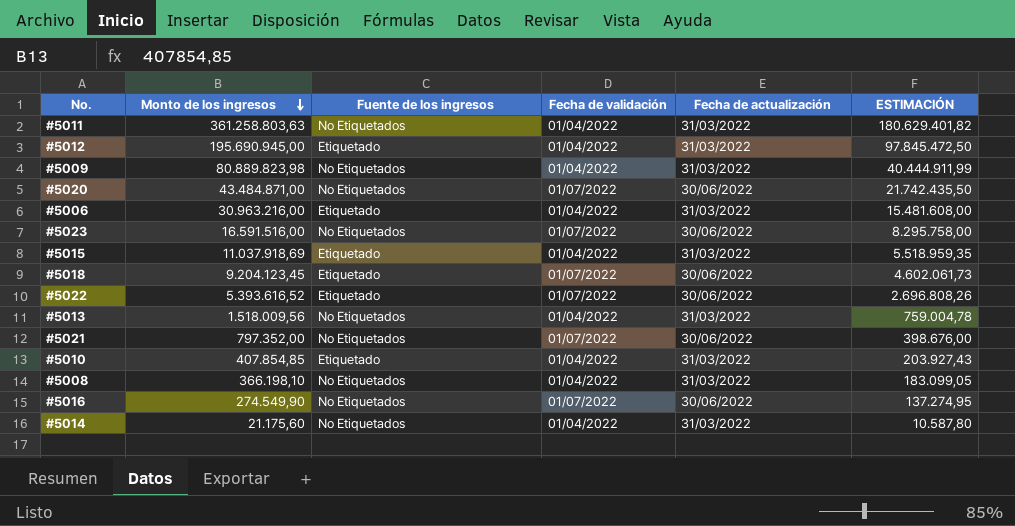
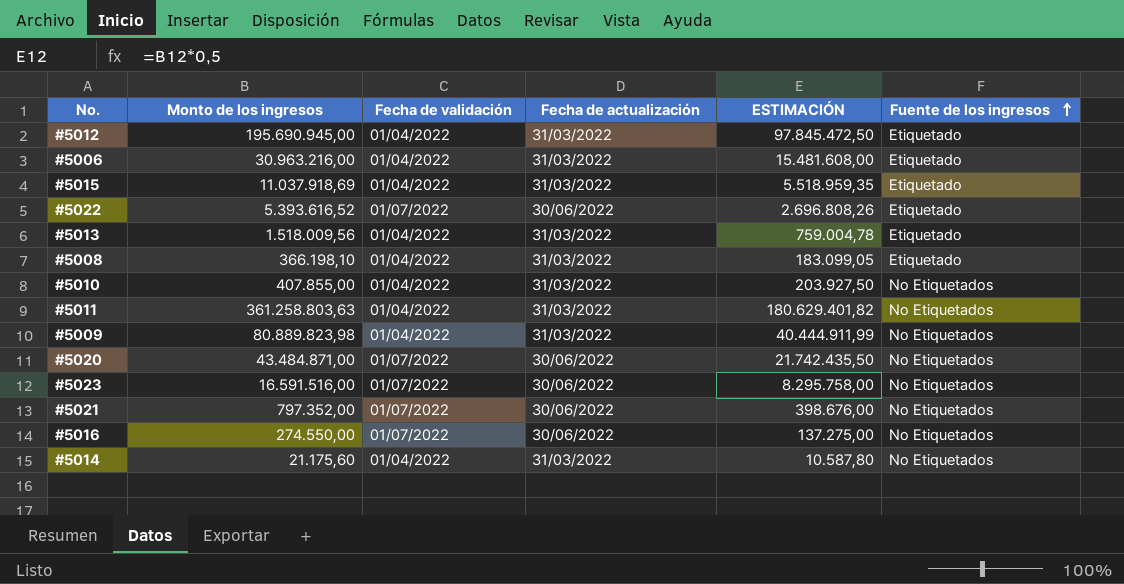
row order: Monto de los ingresos descending -> Fuente de los ingresos ascending
column Fuente de los ingresos | position: 3 -> 6
row #5018: 9.204.123,45 | Etiquetado | 01/07/2022 | 30/06/2022 | 4.602.061,73 -> none
#5013 | Fuente de los ingresos: No Etiquetados -> Etiquetado
#5008 | Fuente de los ingresos: No Etiquetados -> Etiquetado
#5010 | Monto de los ingresos: 407.854,85 -> 407.855,00
#5010 | ESTIMACIÓN: 203.927,43 -> 203.927,50
#5010 | Fuente de los ingresos: Etiquetado -> No Etiquetados
#5016 | Monto de los ingresos: 274.549,90 -> 274.550,00
#5016 | ESTIMACIÓN: 137.274,95 -> 137.275,00

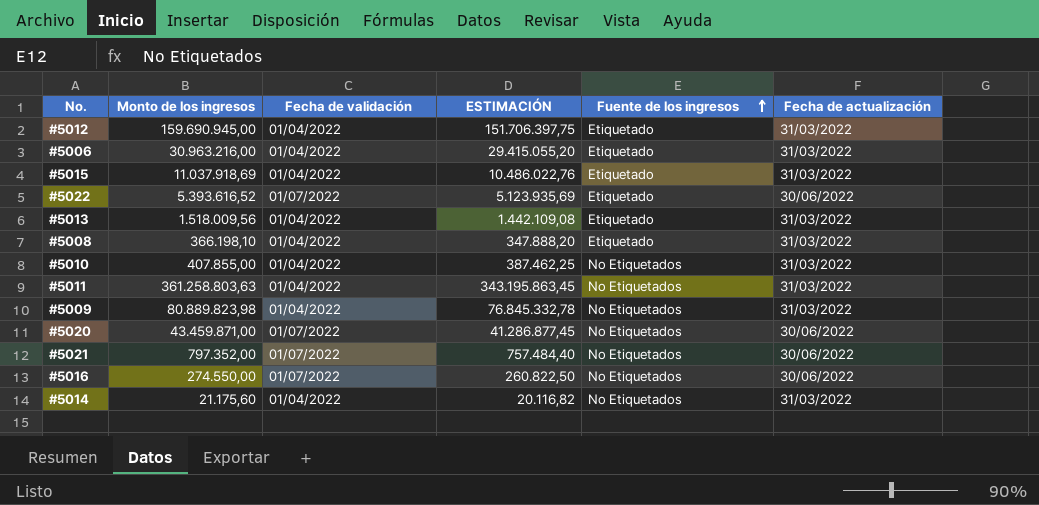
column ESTIMACIÓN | formula: [Monto de los ingresos] * 0,5 -> [Monto de los ingresos] * 0,95
column Fecha de actualización | position: 4 -> 6
row #5023: 16.591.516,00 | 01/07/2022 | 30/06/2022 | 8.295.758,00 | No Etiquetados -> none
#5012 | Monto de los ingresos: 195.690.945,00 -> 159.690.945,00
#5020 | Monto de los ingresos: 43.484.871,00 -> 43.459.871,00

